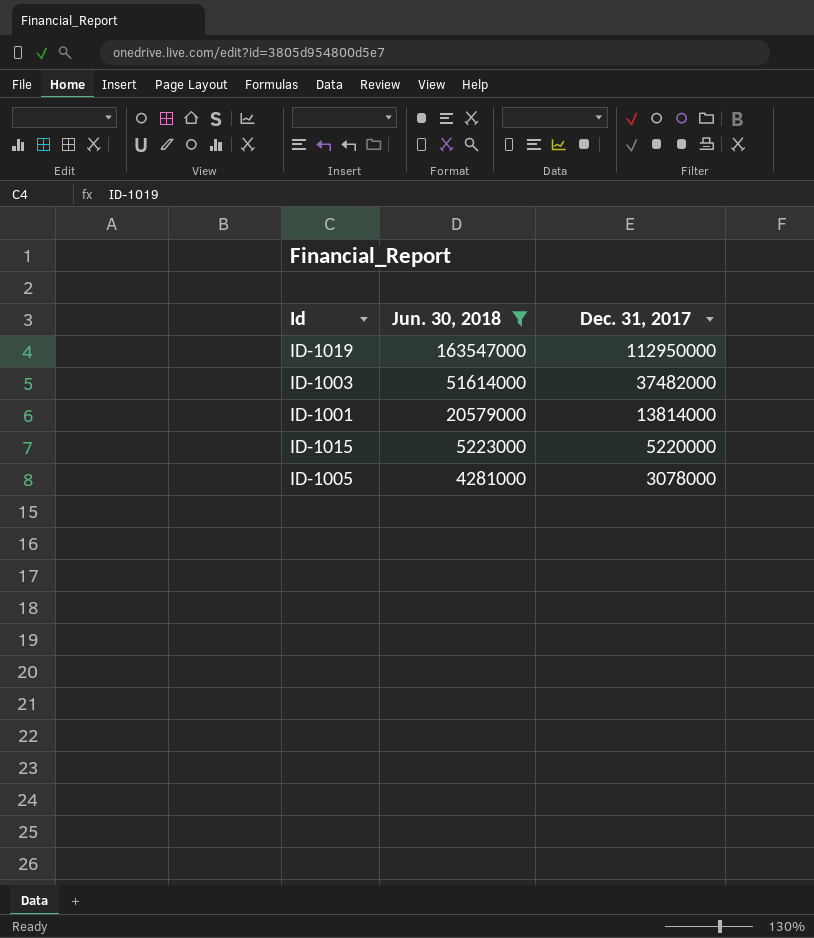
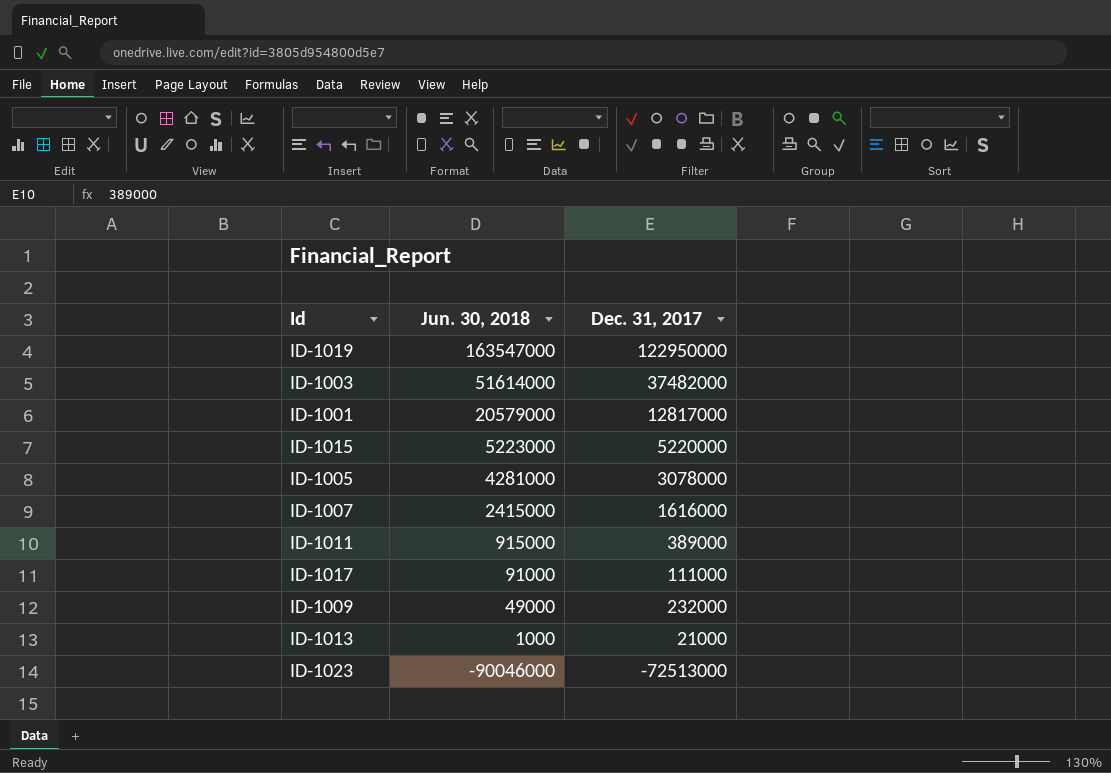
filter: Jun. 30, 2018 >= 4281000 -> none
ID-1019 | Dec. 31, 2017: 112950000 -> 122950000
ID-1001 | Dec. 31, 2017: 13814000 -> 12817000

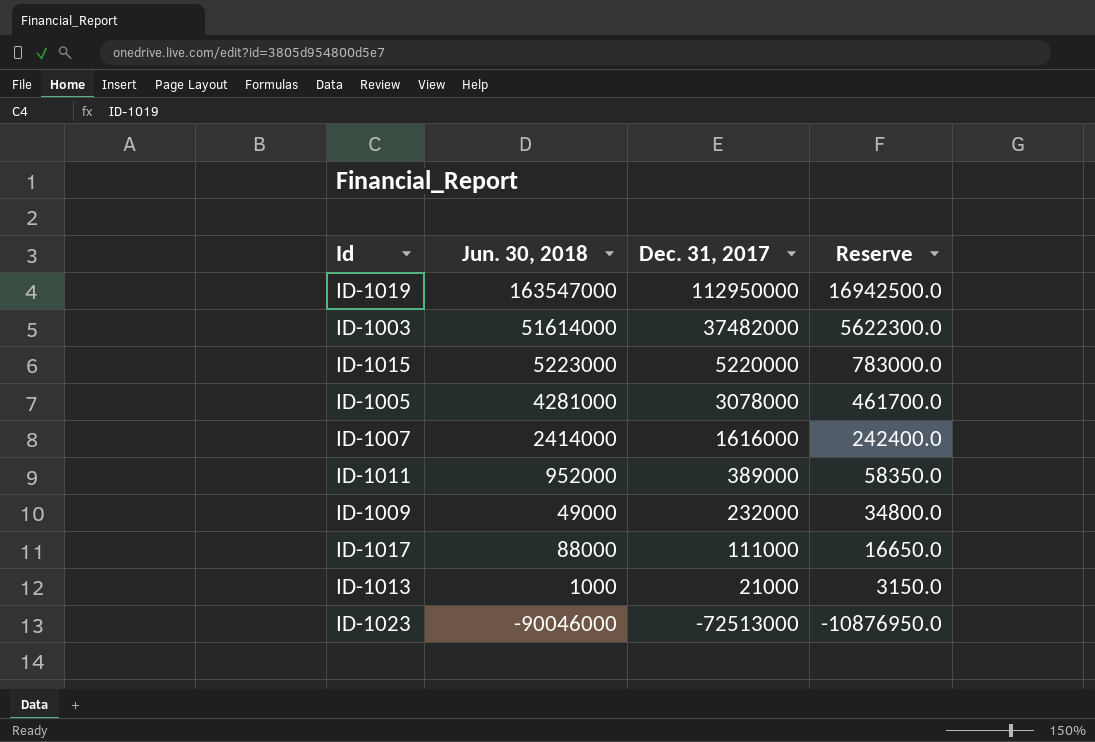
row order: Jun. 30, 2018 descending -> Dec. 31, 2017 descending
column Reserve | formula: none -> [Dec. 31, 2017] * 0.15
row ID-1001: 20579000 | 12817000 -> none
ID-1019 | Dec. 31, 2017: 122950000 -> 112950000
ID-1007 | Jun. 30, 2018: 2415000 -> 2414000
ID-1011 | Jun. 30, 2018: 915000 -> 952000
ID-1017 | Jun. 30, 2018: 91000 -> 88000

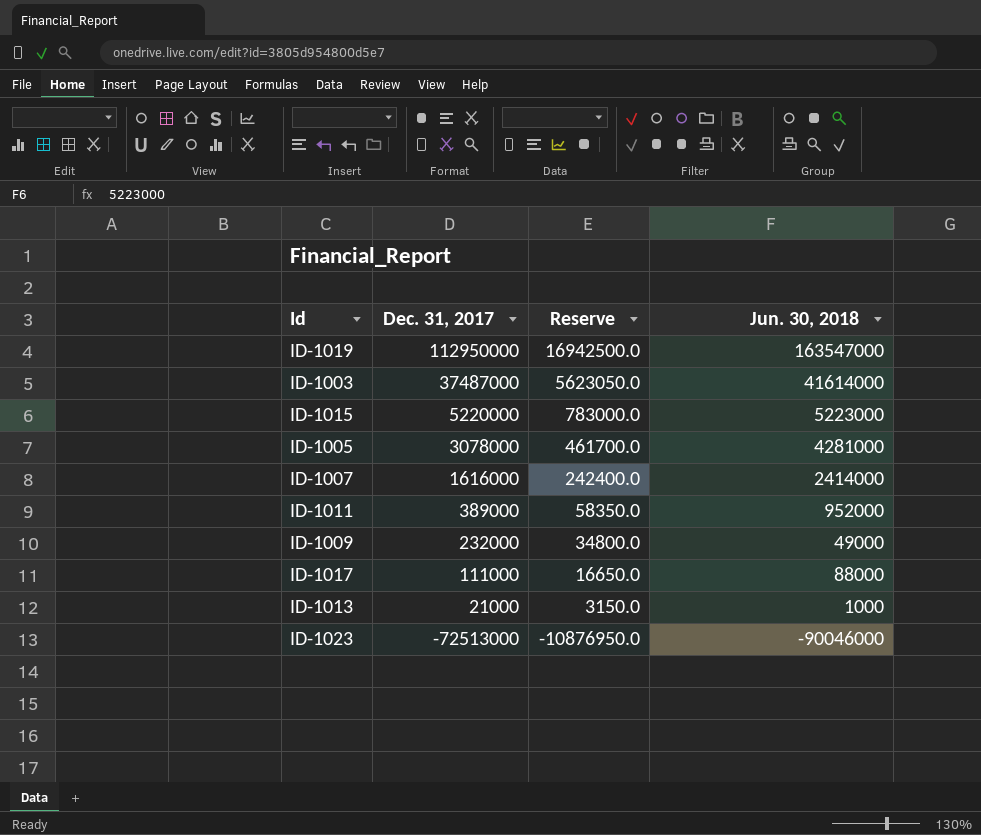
column Jun. 30, 2018 | position: 2 -> 4
ID-1003 | Dec. 31, 2017: 37482000 -> 37487000
ID-1003 | Reserve: 5622300.0 -> 5623050.0
ID-1003 | Jun. 30, 2018: 51614000 -> 41614000

